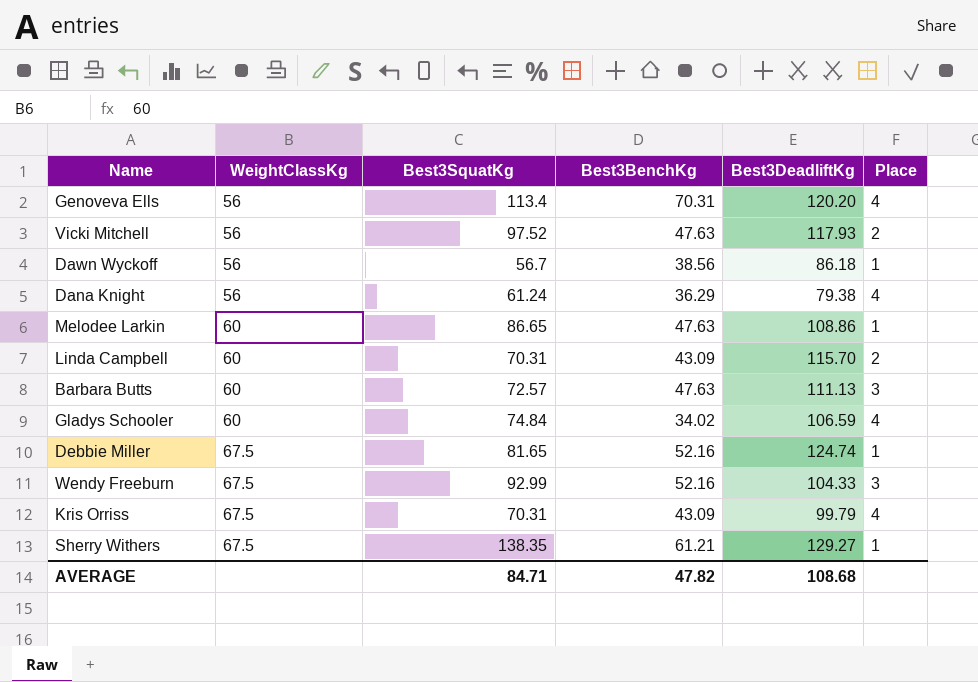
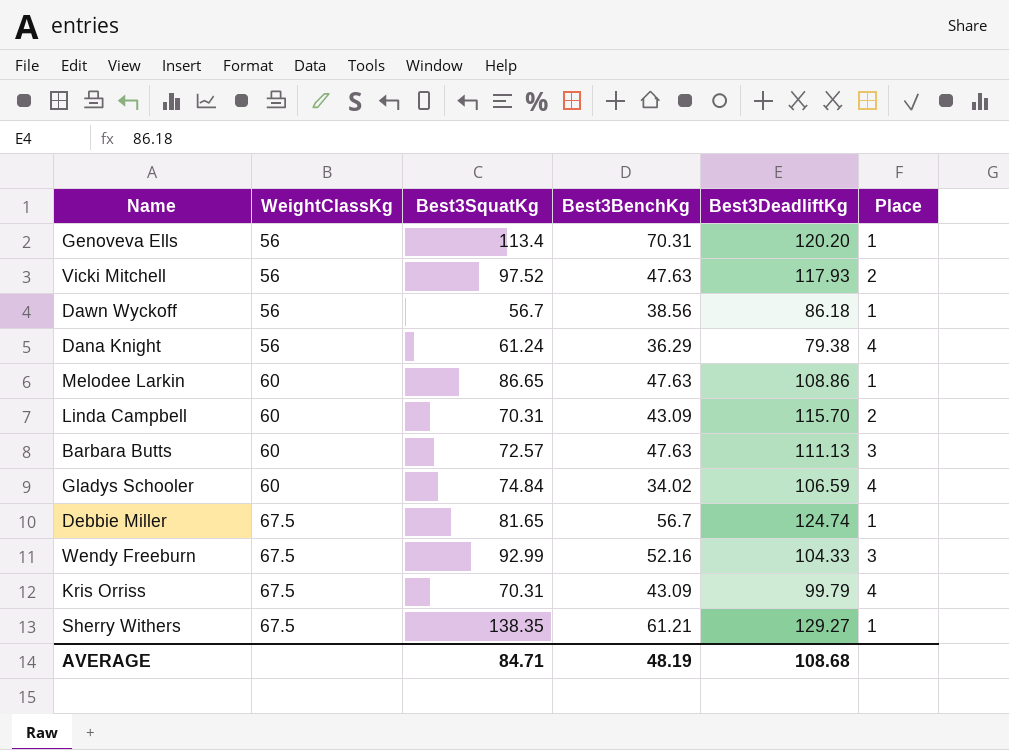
Genoveva Ells | Place: 4 -> 1
Debbie Miller | Best3BenchKg: 52.16 -> 56.7
AVERAGE | Best3BenchKg: 47.82 -> 48.19

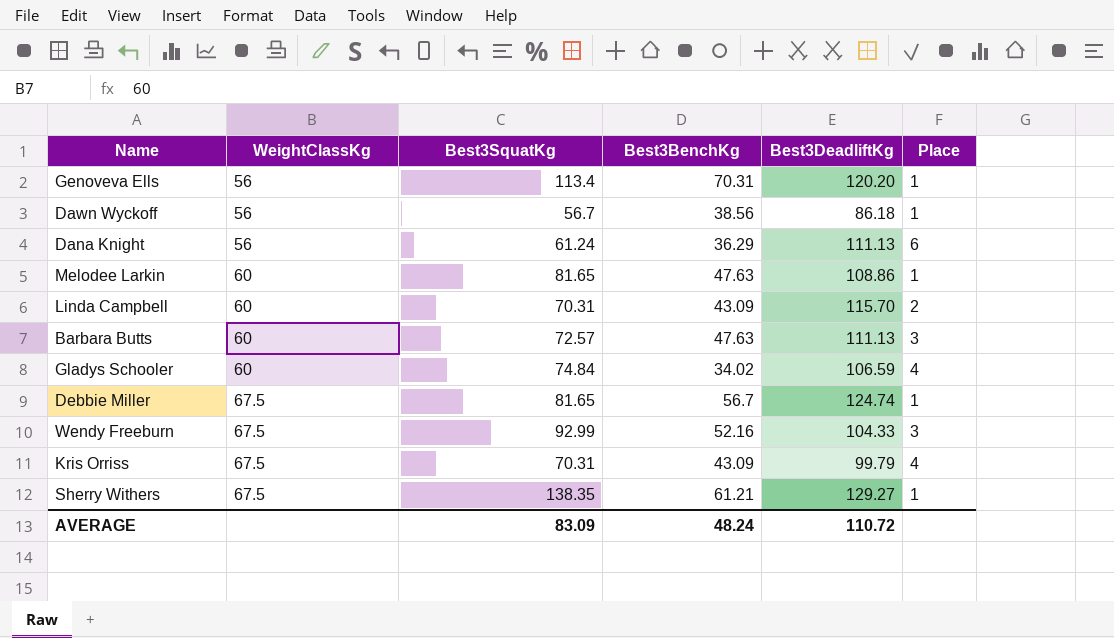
row Vicki Mitchell: 56 | 97.52 | 47.63 | 117.93 | 2 -> none
Dana Knight | Best3DeadliftKg: 79.38 -> 111.13
Dana Knight | Place: 4 -> 6
Melodee Larkin | Best3SquatKg: 86.65 -> 81.65
AVERAGE | Best3SquatKg: 84.71 -> 83.09
AVERAGE | Best3BenchKg: 48.19 -> 48.24
AVERAGE | Best3DeadliftKg: 108.68 -> 110.72

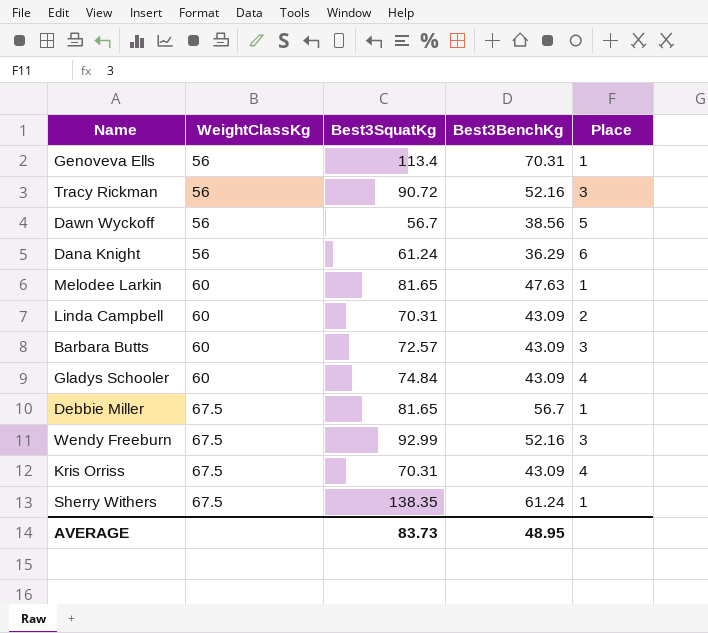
column Best3DeadliftKg | position: 5 -> none
row Tracy Rickman: none -> 56 | 90.72 | 52.16 | 3
Dawn Wyckoff | Place: 1 -> 5
Barbara Butts | Best3BenchKg: 47.63 -> 43.09
Gladys Schooler | Best3BenchKg: 34.02 -> 43.09
Sherry Withers | Best3BenchKg: 61.21 -> 61.24
AVERAGE | Best3SquatKg: 83.09 -> 83.73
AVERAGE | Best3BenchKg: 48.24 -> 48.95

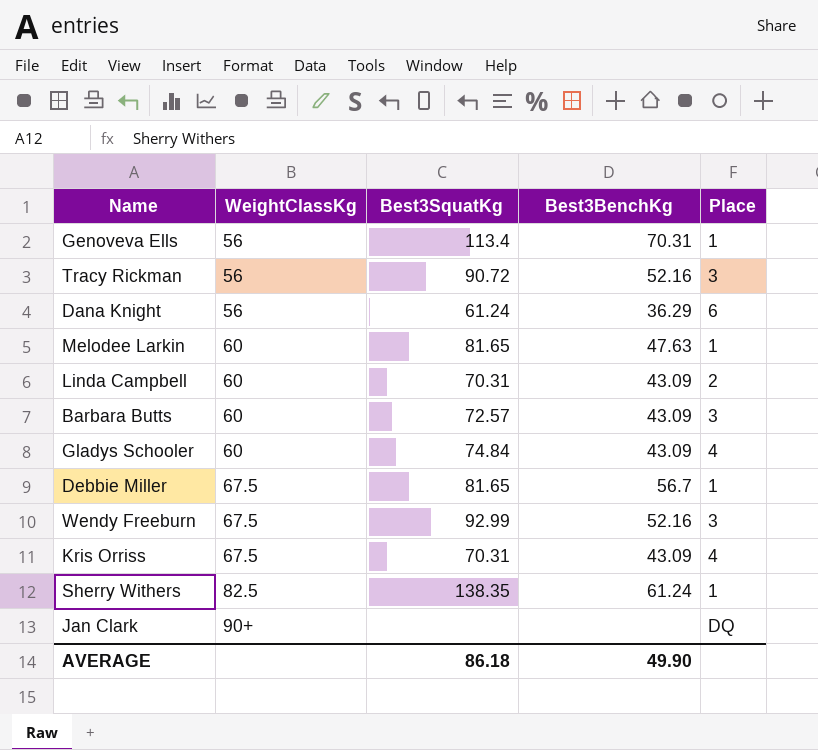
row Dawn Wyckoff: 56 | 56.7 | 38.56 | 5 -> none
Sherry Withers | WeightClassKg: 67.5 -> 82.5
row Jan Clark: none -> 90+ | none | none | DQ
AVERAGE | Best3SquatKg: 83.73 -> 86.18
AVERAGE | Best3BenchKg: 48.95 -> 49.90

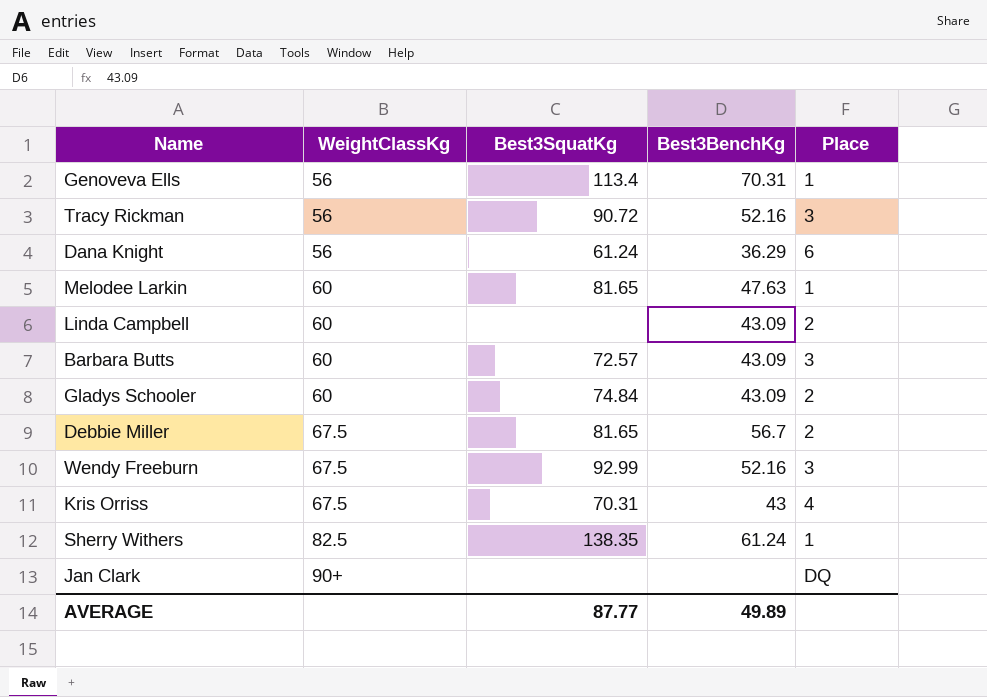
Linda Campbell | Best3SquatKg: 70.31 -> none
Gladys Schooler | Place: 4 -> 2
Debbie Miller | Place: 1 -> 2
Kris Orriss | Best3BenchKg: 43.09 -> 43
AVERAGE | Best3SquatKg: 86.18 -> 87.77
AVERAGE | Best3BenchKg: 49.90 -> 49.89

